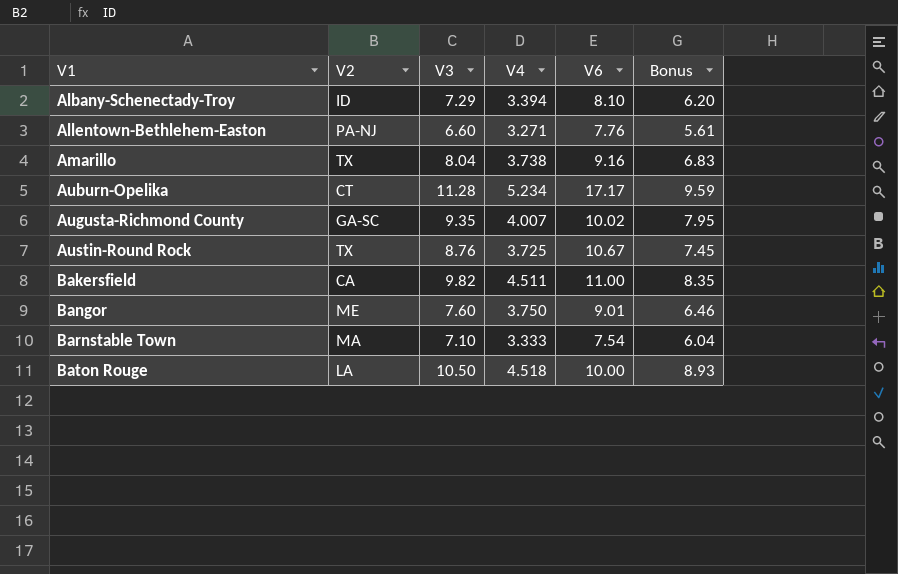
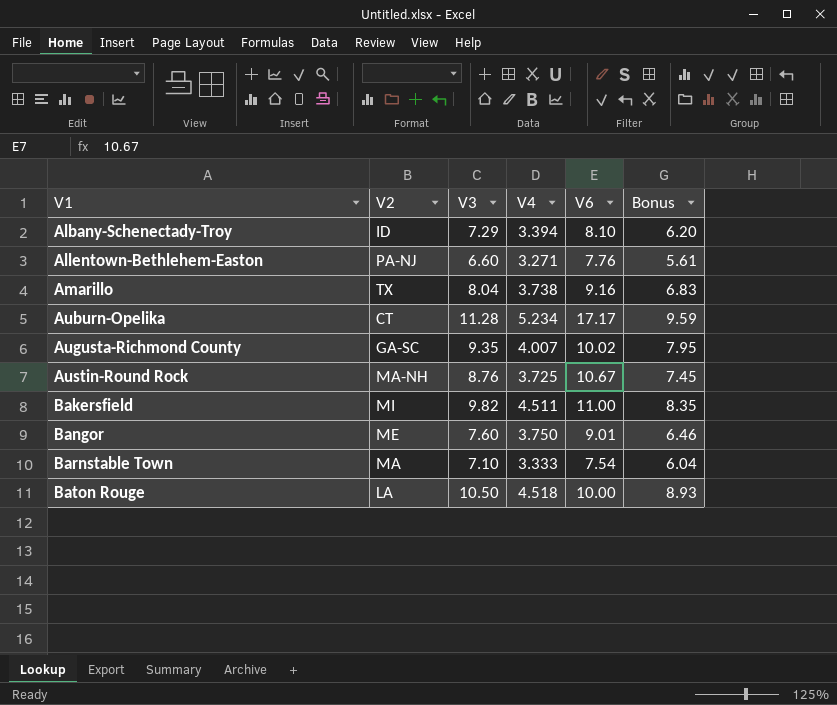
Austin-Round Rock | V2: TX -> MA-NH
Bakersfield | V2: CA -> MI

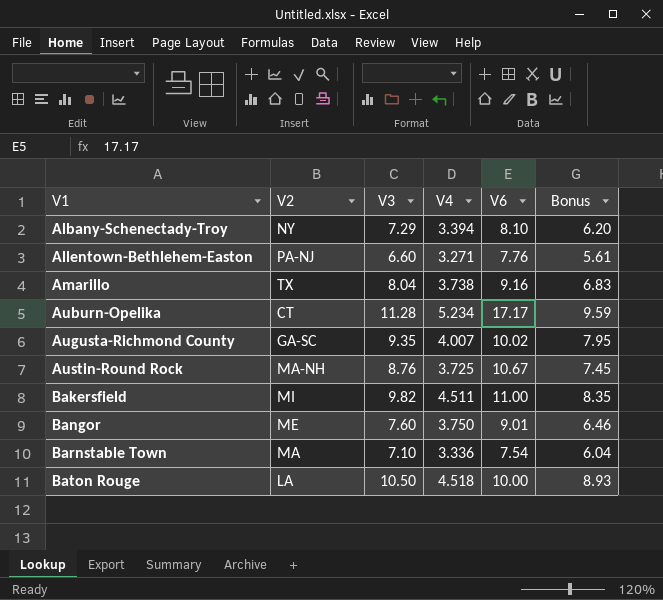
Albany-Schenectady-Troy | V2: ID -> NY
Barnstable Town | V4: 3.333 -> 3.336

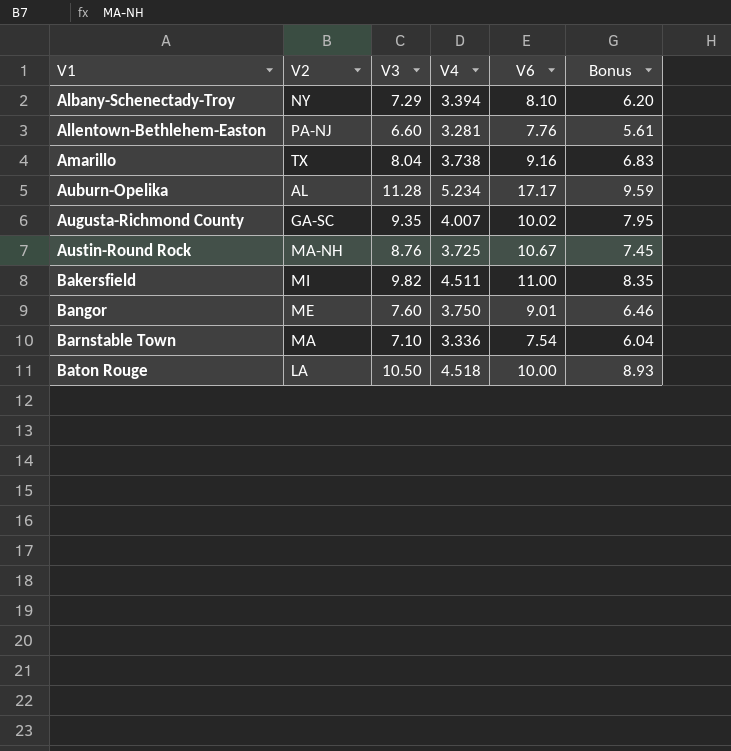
Allentown-Bethlehem-Easton | V4: 3.271 -> 3.281
Auburn-Opelika | V2: CT -> AL

